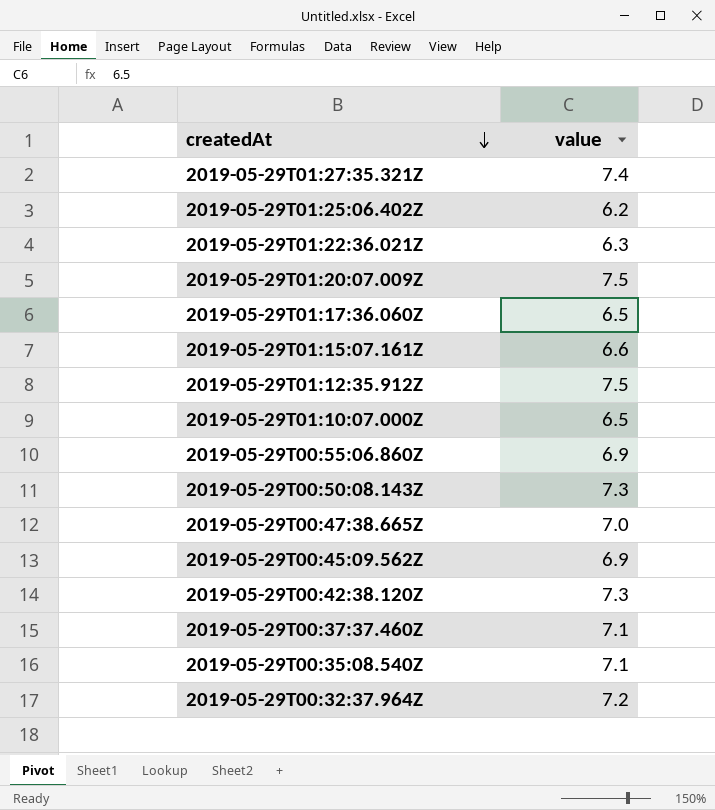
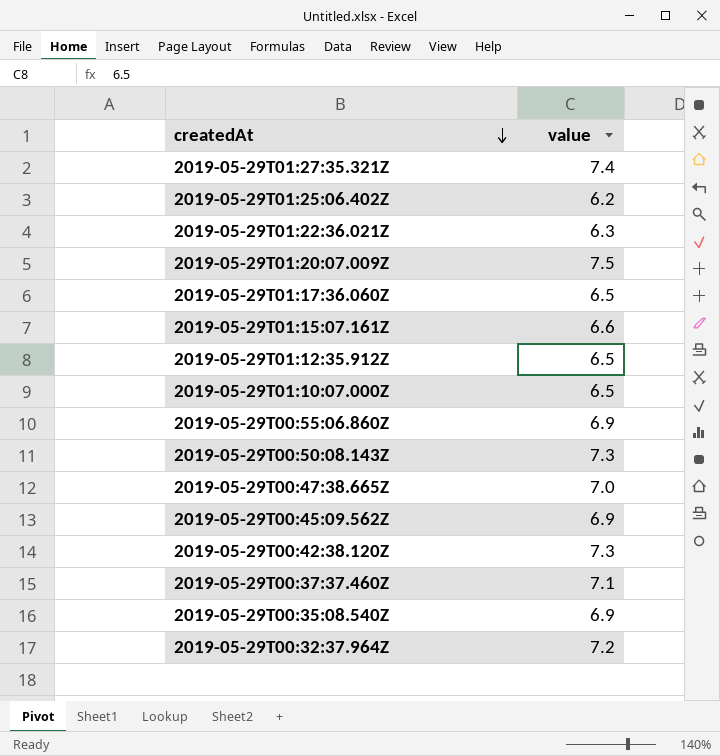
2019-05-29T01:12:35.912Z | value: 7.5 -> 6.5
2019-05-29T00:35:08.540Z | value: 7.1 -> 6.9

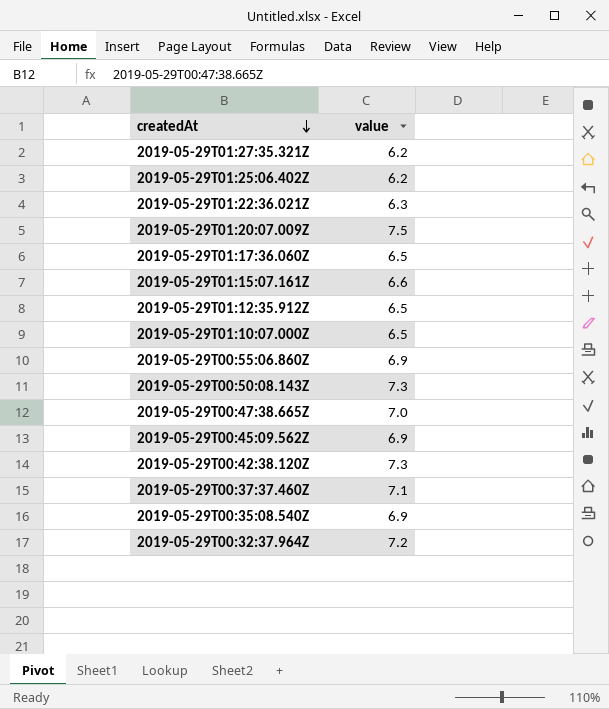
2019-05-29T01:27:35.321Z | value: 7.4 -> 6.2

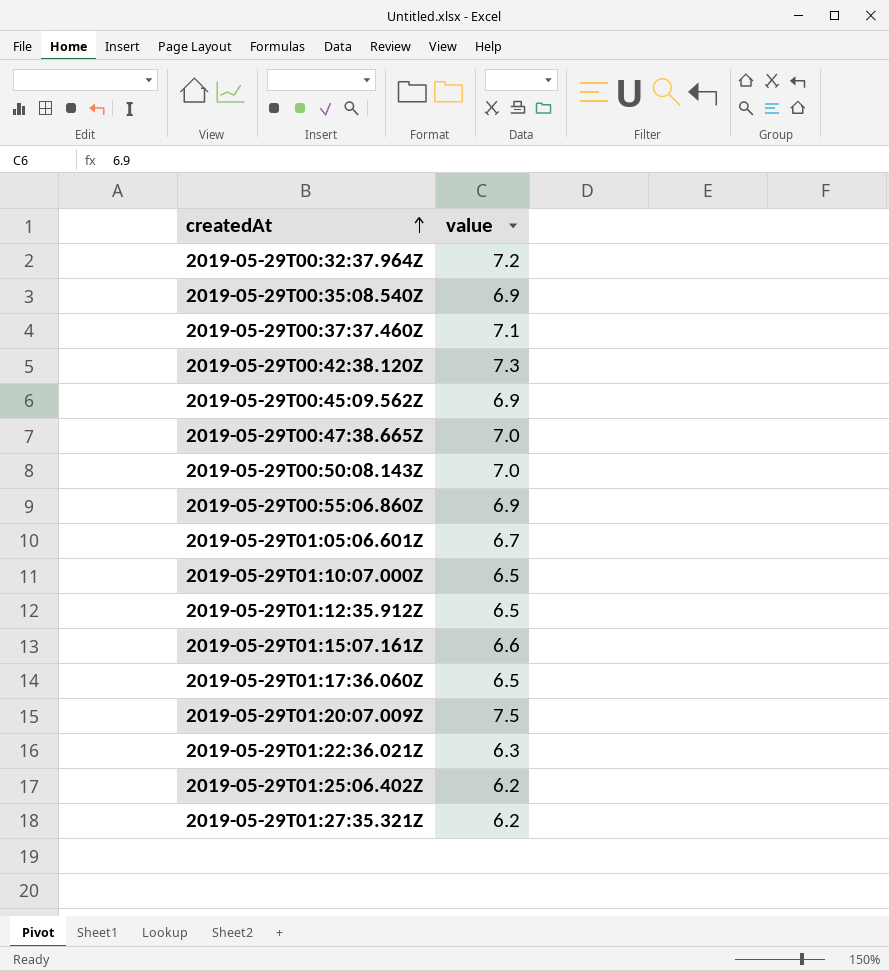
row order: createdAt descending -> createdAt ascending
2019-05-29T00:50:08.143Z | value: 7.3 -> 7.0
row 2019-05-29T01:05:06.601Z: none -> 6.7

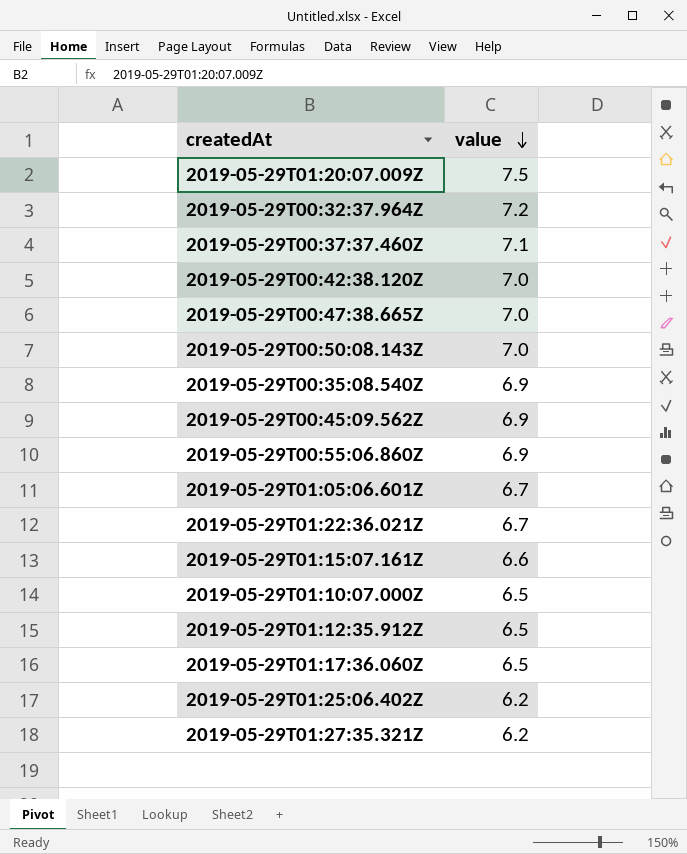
row order: createdAt ascending -> value descending
2019-05-29T00:42:38.120Z | value: 7.3 -> 7.0
2019-05-29T01:22:36.021Z | value: 6.3 -> 6.7

